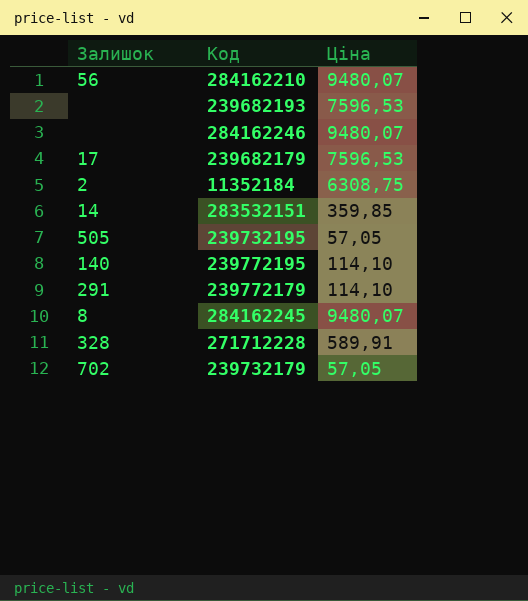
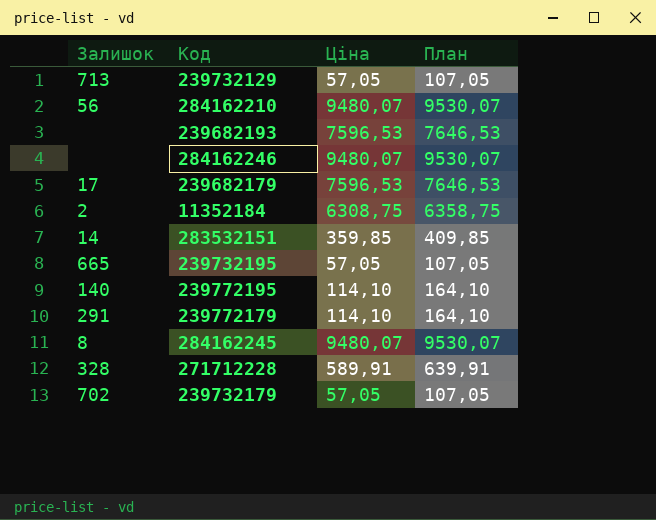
column План | formula: none -> [Ціна] + 50
row 239732129: none -> 713 | 57,05 | 107,05
239732195 | Залишок: 505 -> 665

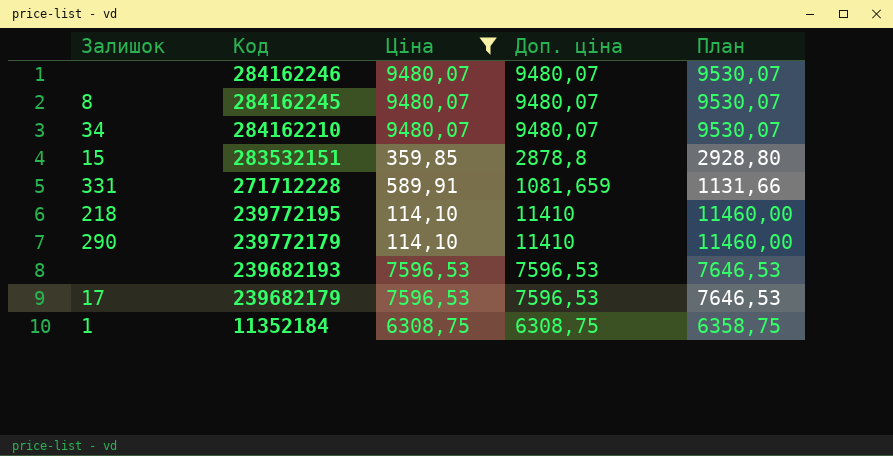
filter: none -> Ціна != 57,05
row order: none -> Код descending
column Доп. ціна | position: none -> 4
column План | formula: [Ціна] + 50 -> [Доп. ціна] + 50
284162210 | Залишок: 56 -> 34
283532151 | Залишок: 14 -> 15
271712228 | Залишок: 328 -> 331
239772195 | Залишок: 140 -> 218
239772179 | Залишок: 291 -> 290
11352184 | Залишок: 2 -> 1

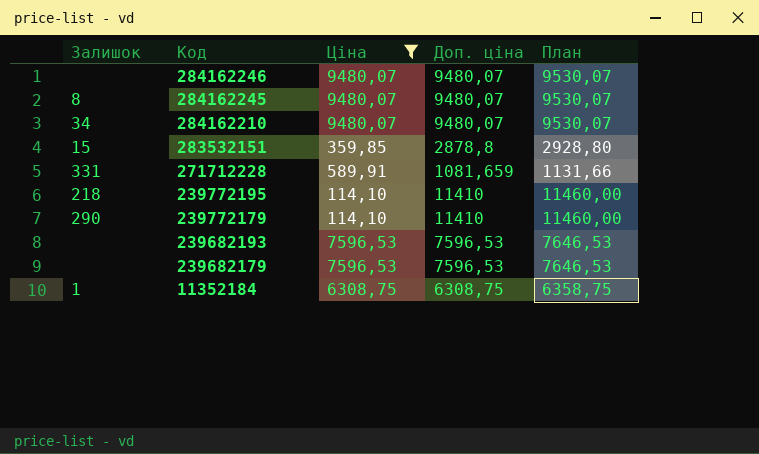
239682179 | Залишок: 17 -> none

